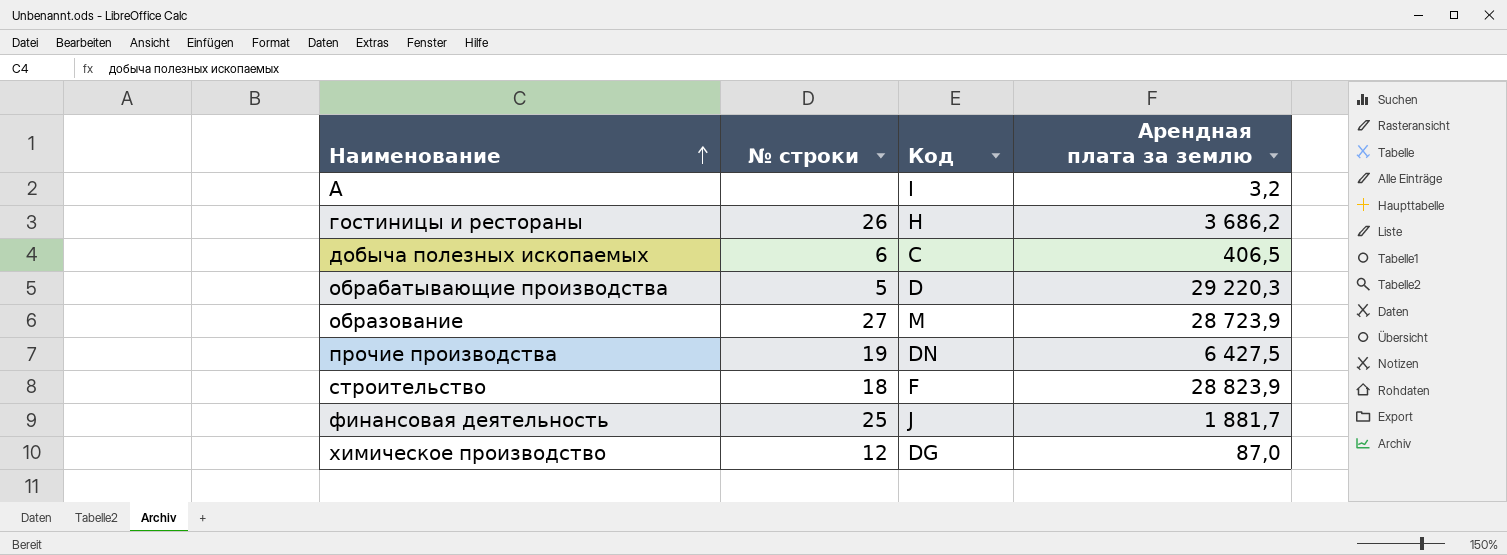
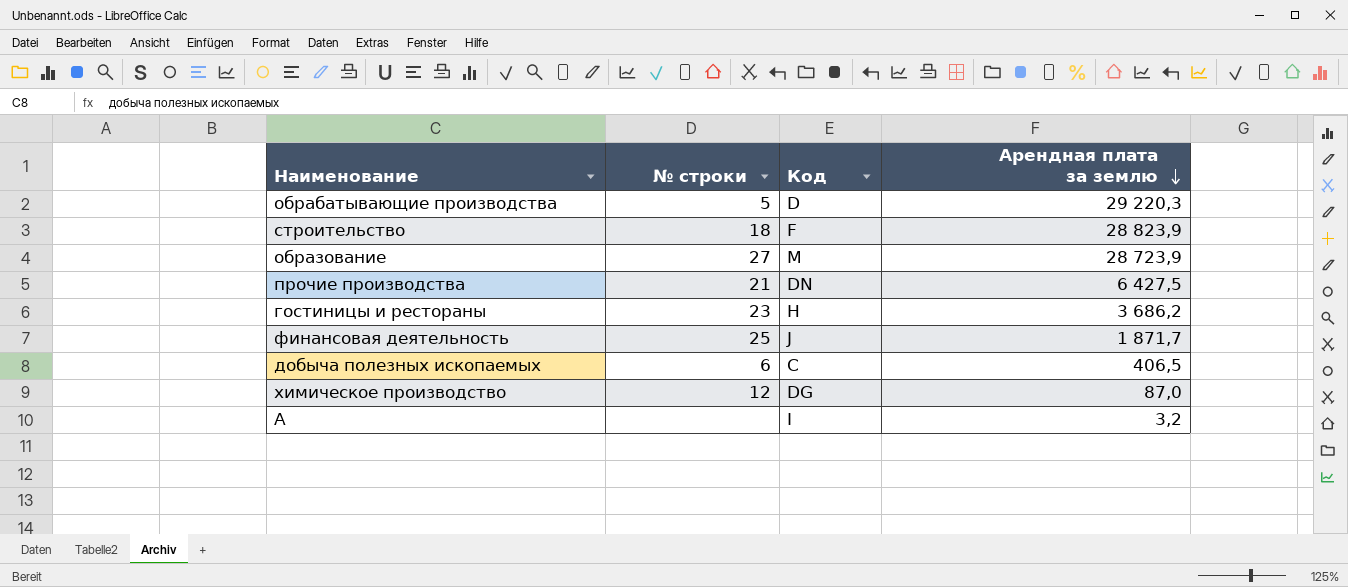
row order: Наименование ascending -> Aрендная плата за землю descending
прочие производства | № строки: 19 -> 21
гостиницы и рестораны | № строки: 26 -> 23
финансовая деятельность | Aрендная плата за землю: 1 881,7 -> 1 871,7

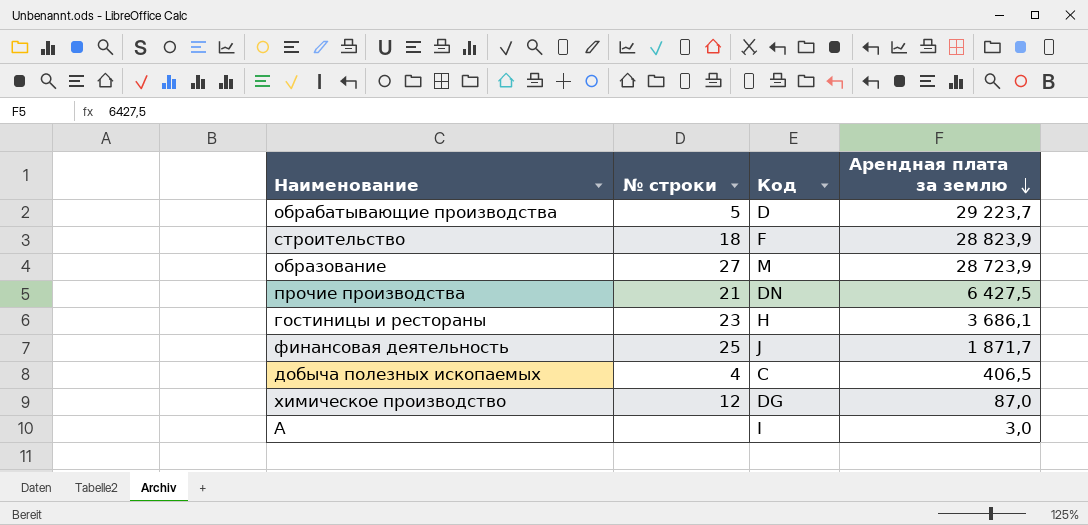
обрабатывающие производства | Aрендная плата за землю: 29 220,3 -> 29 223,7
гостиницы и рестораны | Aрендная плата за землю: 3 686,2 -> 3 686,1
добыча полезных ископаемых | № строки: 6 -> 4
A | Aрендная плата за землю: 3,2 -> 3,0

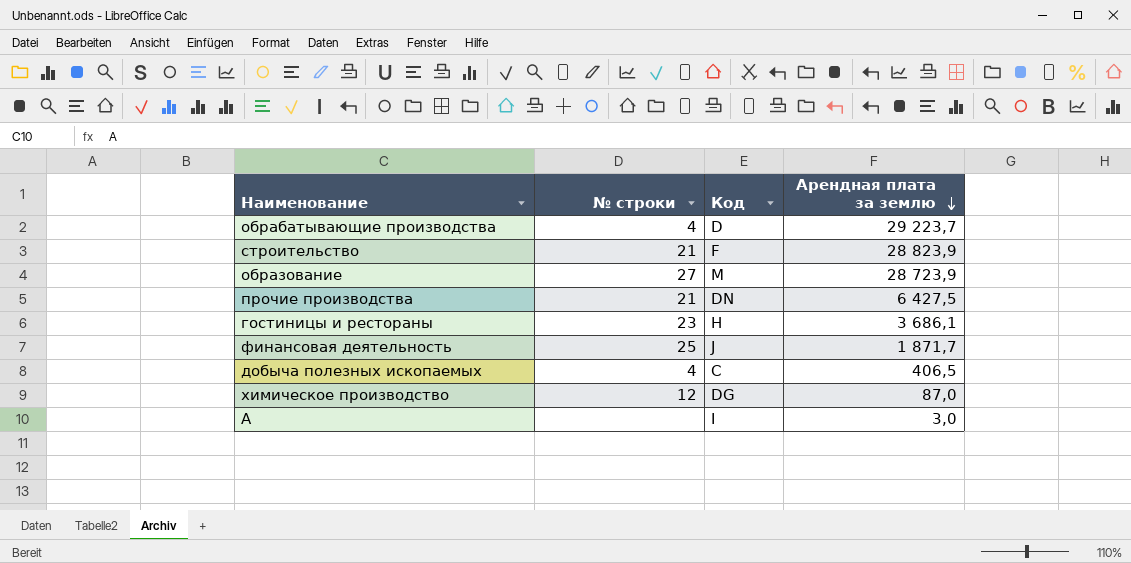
обрабатывающие производства | № строки: 5 -> 4
строительство | № строки: 18 -> 21

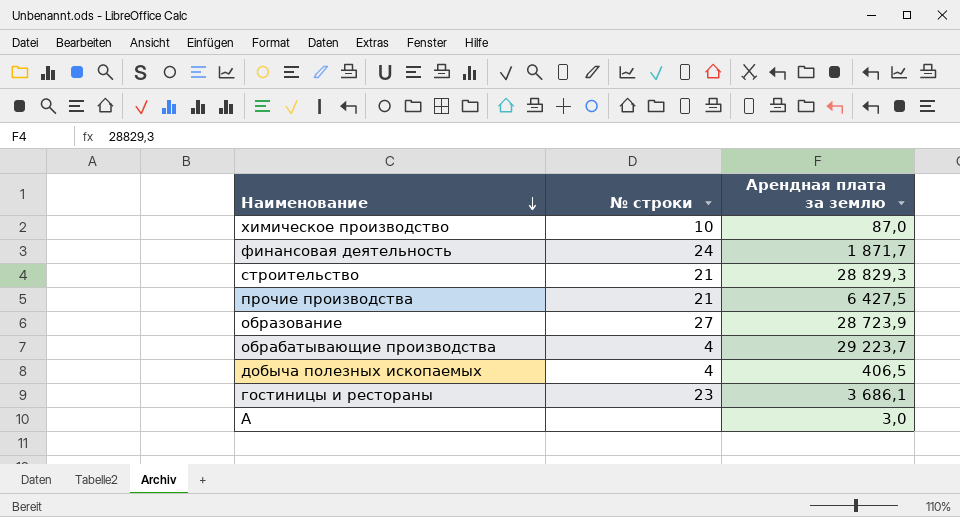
row order: Aрендная плата за землю descending -> Наименование descending
column Код | position: 3 -> none
химическое производство | № строки: 12 -> 10
финансовая деятельность | № строки: 25 -> 24
строительство | Aрендная плата за землю: 28 823,9 -> 28 829,3

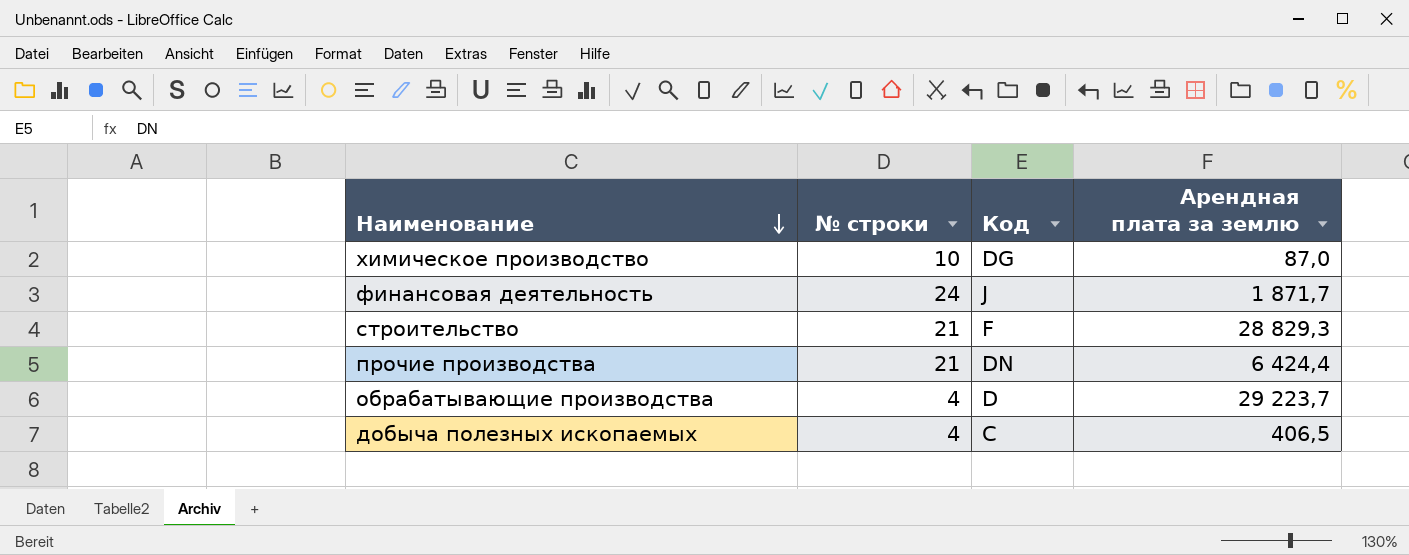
column Код | position: none -> 3
row образование: 27 | 28 723,9 -> none
row гостиницы и рестораны: 23 | 3 686,1 -> none
row A: none | 3,0 -> none
прочие производства | Aрендная плата за землю: 6 427,5 -> 6 424,4

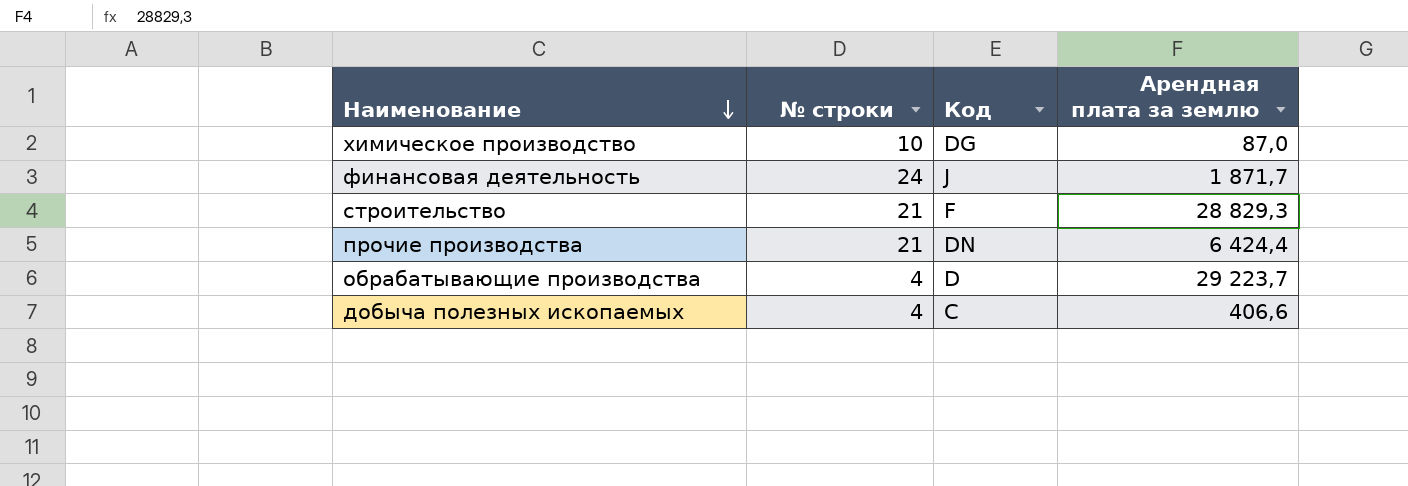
добыча полезных ископаемых | Aрендная плата за землю: 406,5 -> 406,6

